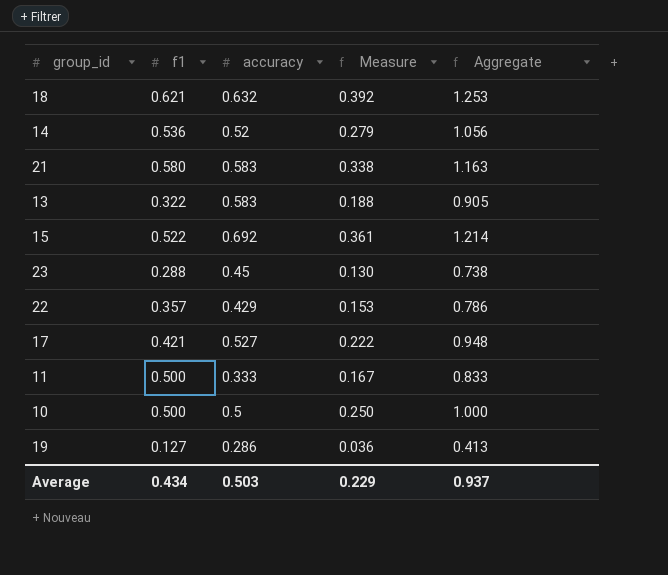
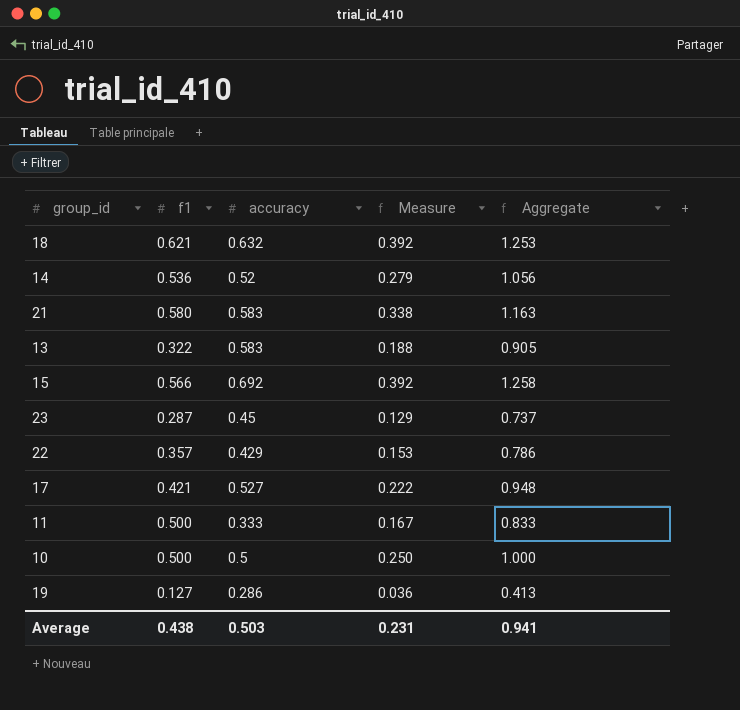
15 | f1: 0.522 -> 0.566
15 | Measure: 0.361 -> 0.392
15 | Aggregate: 1.214 -> 1.258
23 | f1: 0.288 -> 0.287
23 | Measure: 0.130 -> 0.129
23 | Aggregate: 0.738 -> 0.737
Average | f1: 0.434 -> 0.438
Average | Measure: 0.229 -> 0.231
Average | Aggregate: 0.937 -> 0.941

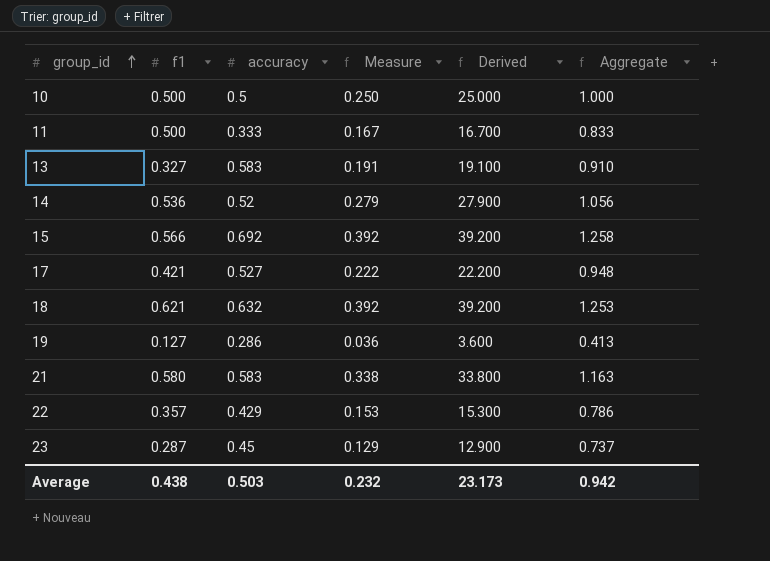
row order: none -> group_id ascending
column Derived | formula: none -> [Measure] * 100
13 | f1: 0.322 -> 0.327
13 | Measure: 0.188 -> 0.191
13 | Aggregate: 0.905 -> 0.910
Average | Measure: 0.231 -> 0.232
Average | Aggregate: 0.941 -> 0.942

